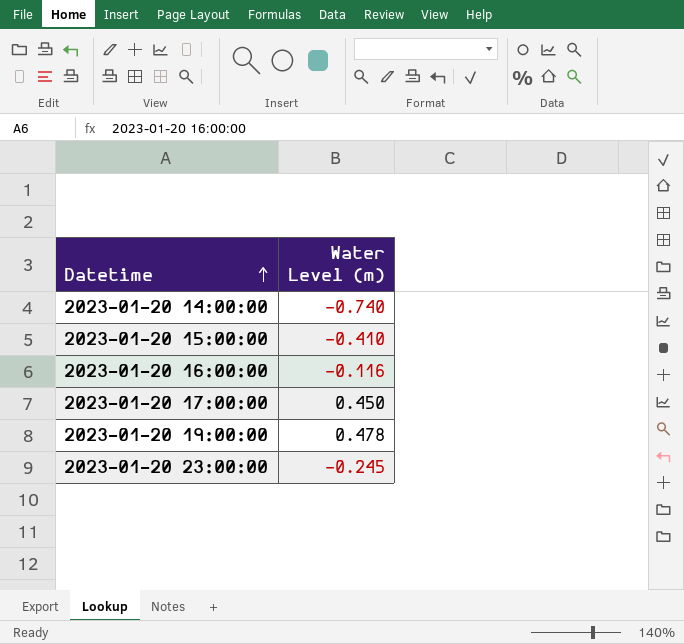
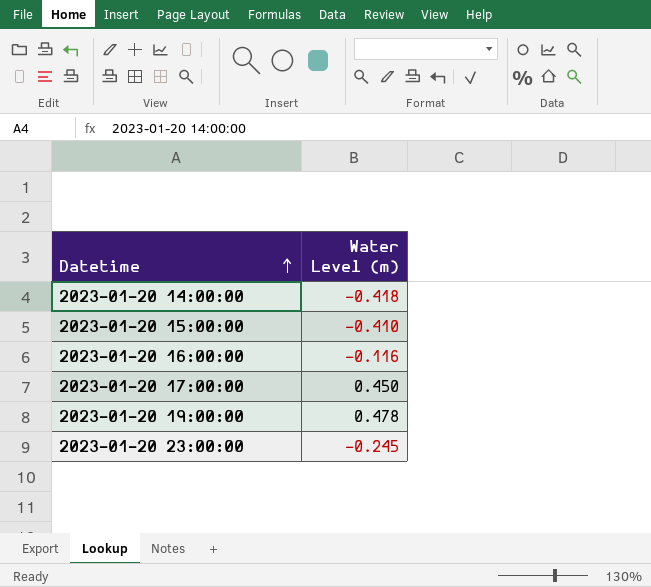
2023-01-20 14:00:00 | Water Level (m): -0.740 -> -0.418

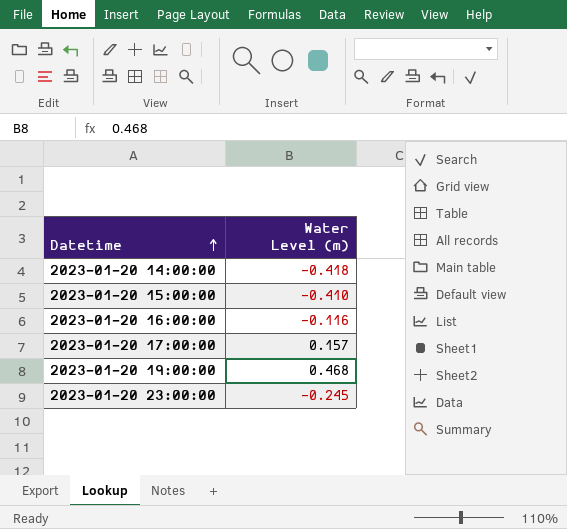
2023-01-20 17:00:00 | Water Level (m): 0.450 -> 0.157
2023-01-20 19:00:00 | Water Level (m): 0.478 -> 0.468

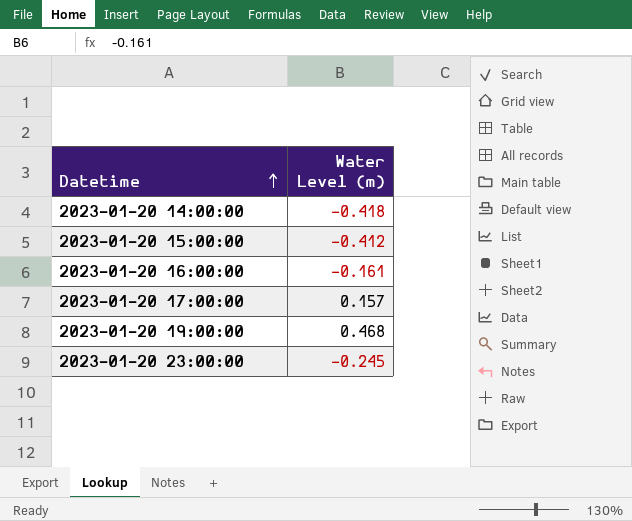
2023-01-20 15:00:00 | Water Level (m): -0.410 -> -0.412
2023-01-20 16:00:00 | Water Level (m): -0.116 -> -0.161

